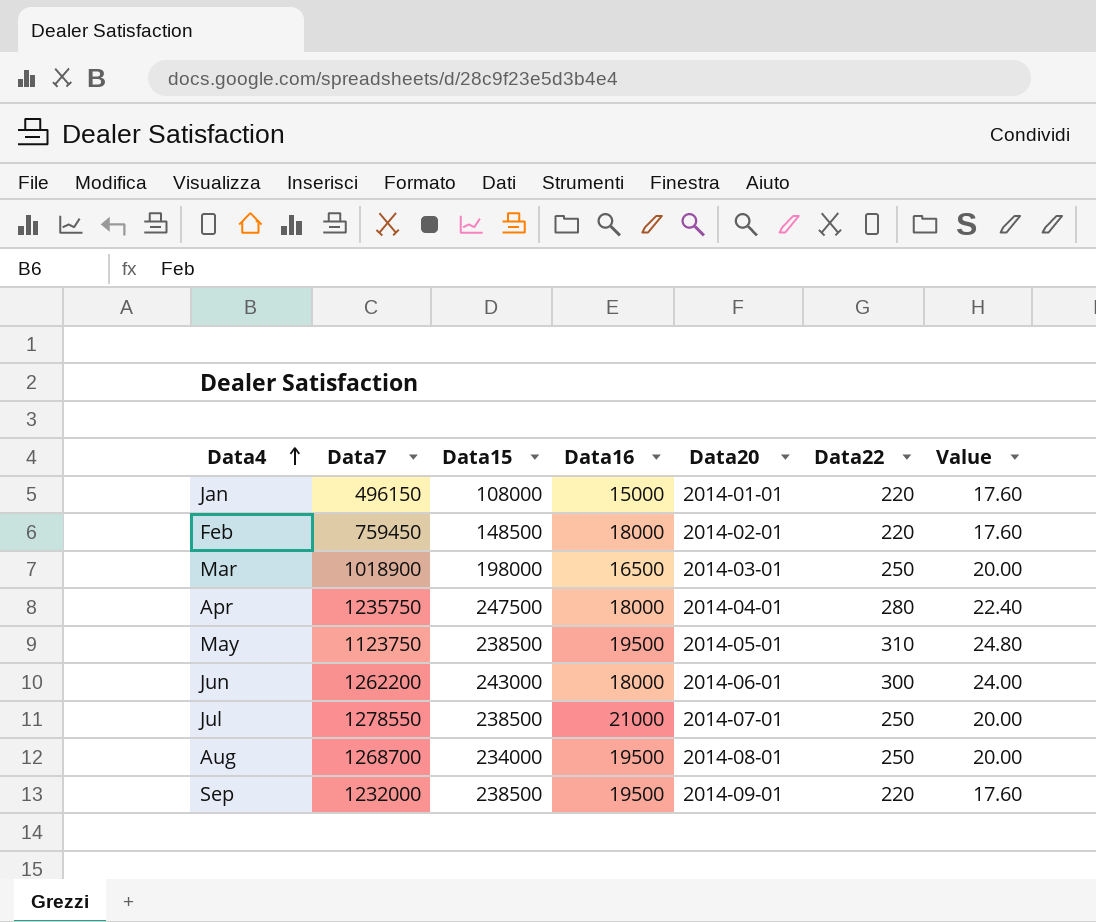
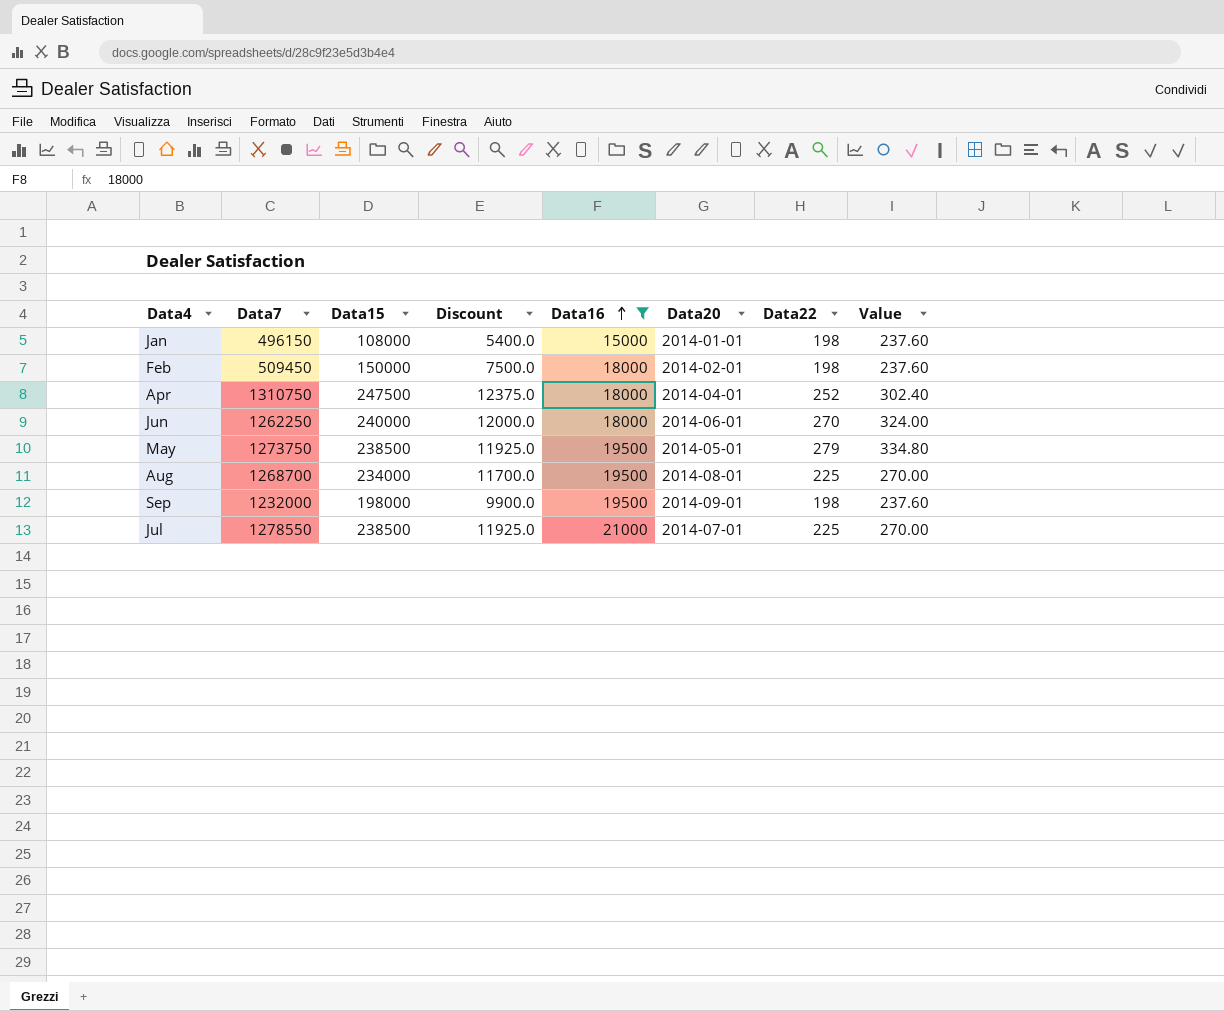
filter: none -> Data16 != 16500
row order: Data4 ascending -> Data16 ascending
column Discount | formula: none -> [Data15] * 0.05
column Value | formula: [Data22] * 0.08 -> [Data22] * 1.2
Jan | Data22: 220 -> 198
Feb | Data7: 759450 -> 509450
Feb | Data15: 148500 -> 150000
Feb | Data22: 220 -> 198
Apr | Data7: 1235750 -> 1310750
Apr | Data22: 280 -> 252
Jun | Data7: 1262200 -> 1262250
Jun | Data15: 243000 -> 240000
Jun | Data22: 300 -> 270
May | Data7: 1123750 -> 1273750
May | Data22: 310 -> 279
Aug | Data22: 250 -> 225
Sep | Data15: 238500 -> 198000
Sep | Data22: 220 -> 198
Jul | Data22: 250 -> 225

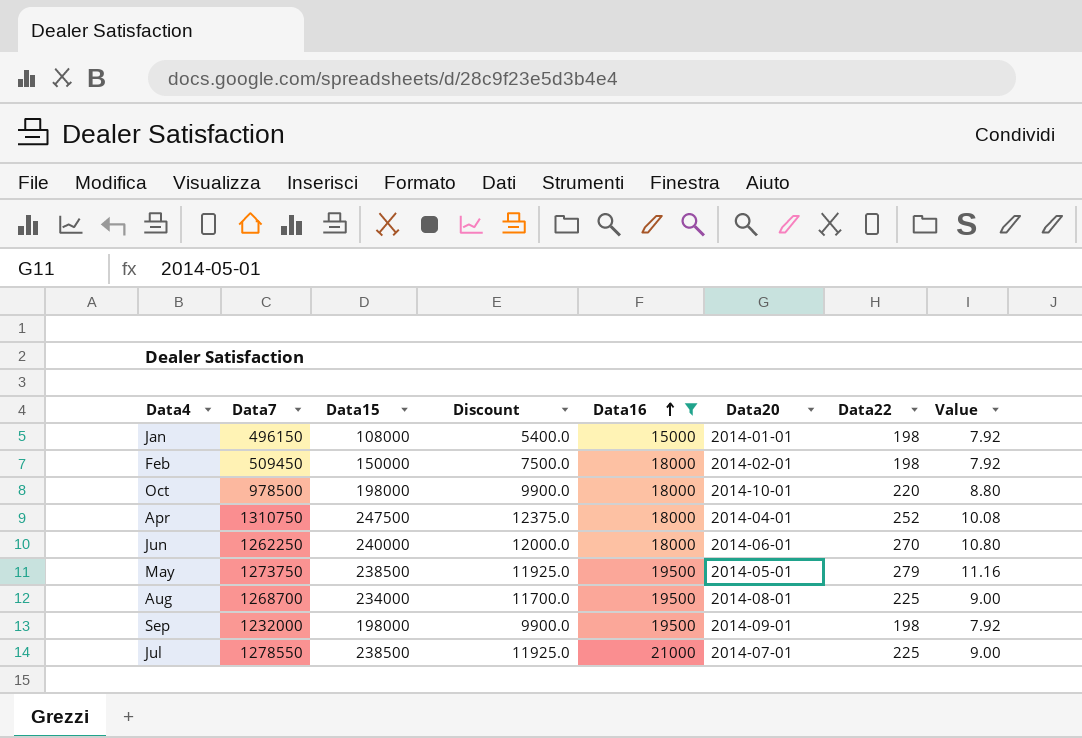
column Value | formula: [Data22] * 1.2 -> [Data22] * 0.04
row Oct: none -> 978500 | 198000 | 9900.0 | 18000 | 2014-10-01 | 220 | 8.80

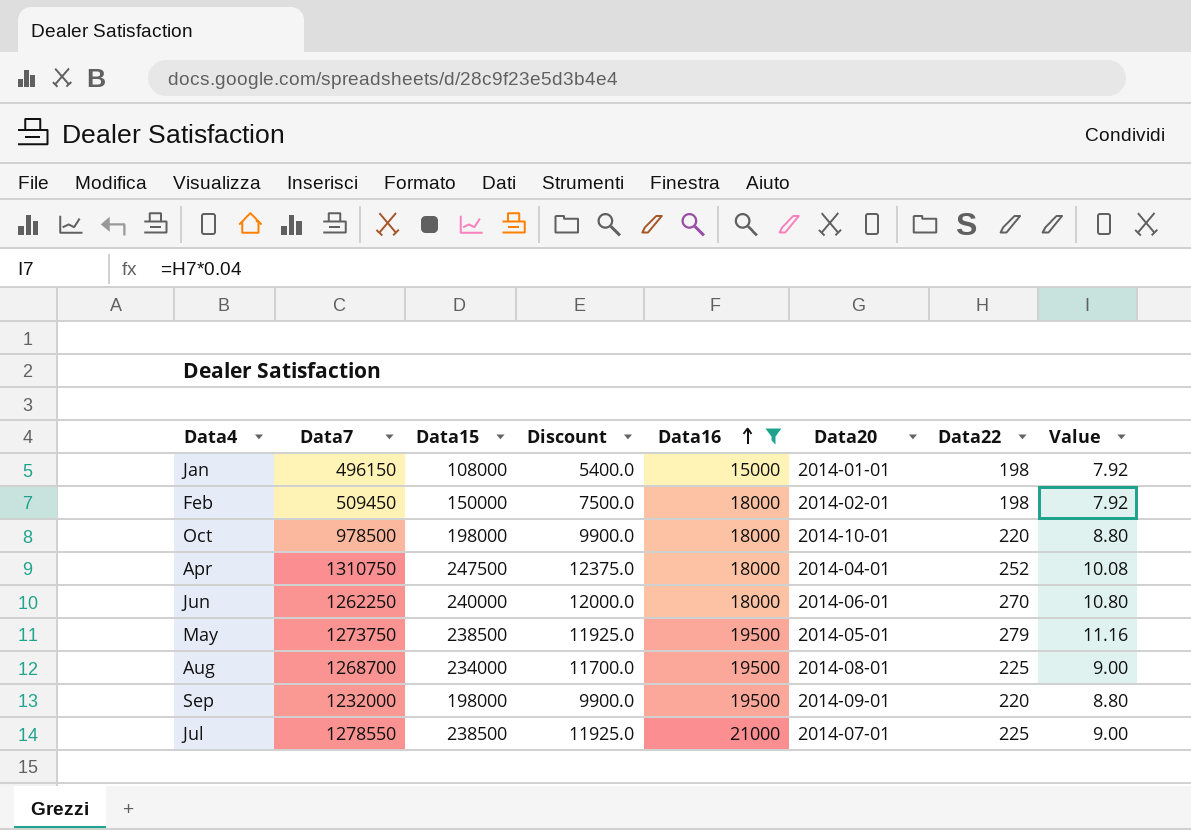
Sep | Data22: 198 -> 220
Sep | Value: 7.92 -> 8.80

